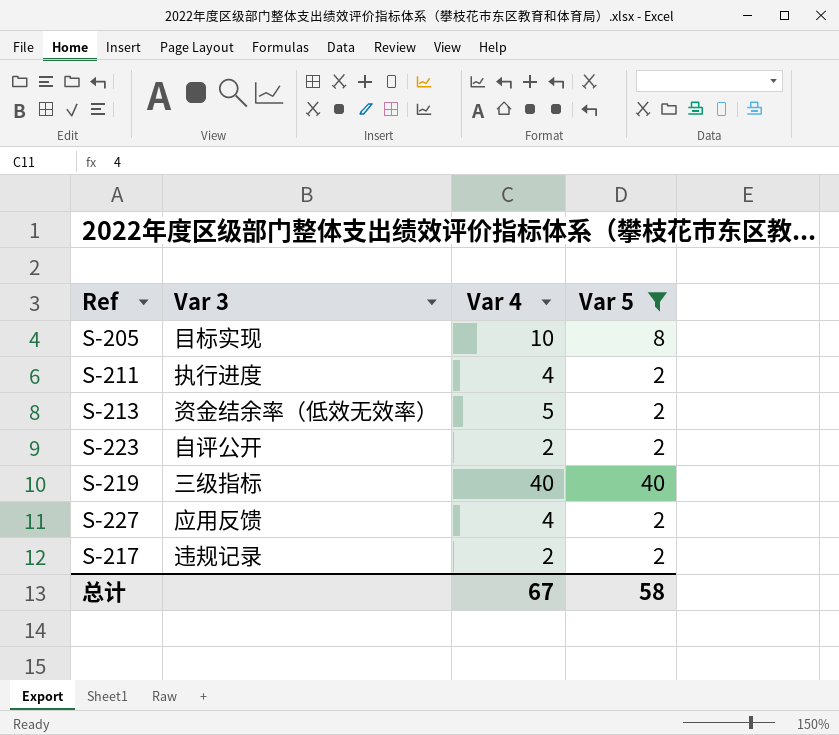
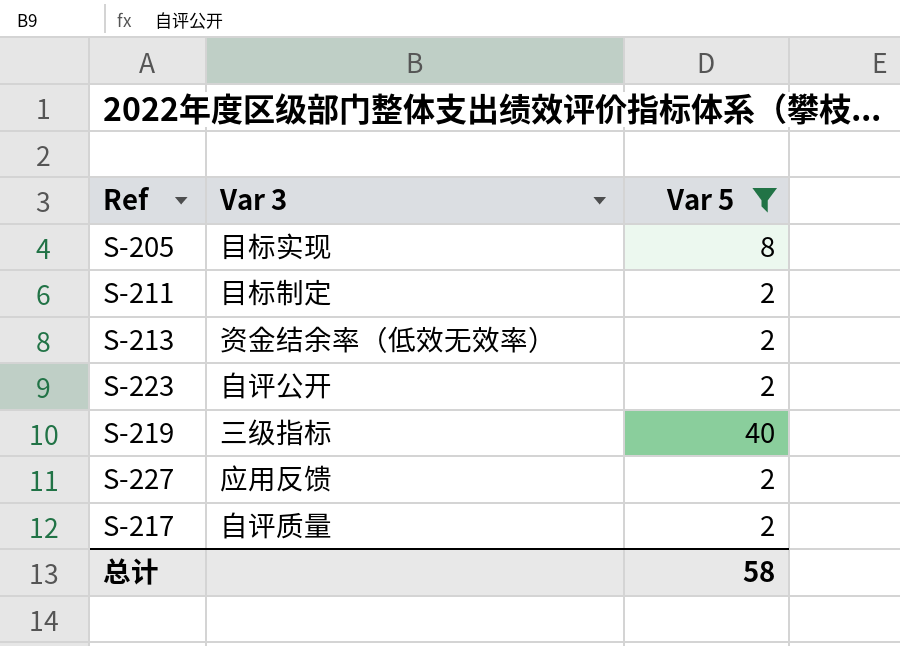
column Var 4 | position: 3 -> none
S-211 | Var 3: 执行进度 -> 目标制定
S-217 | Var 3: 违规记录 -> 自评质量

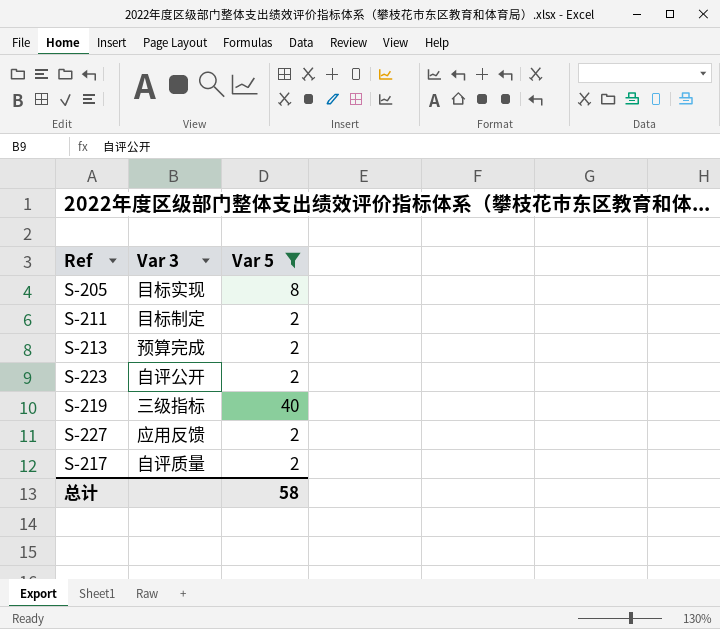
S-213 | Var 3: 资金结余率（低效无效率） -> 预算完成

